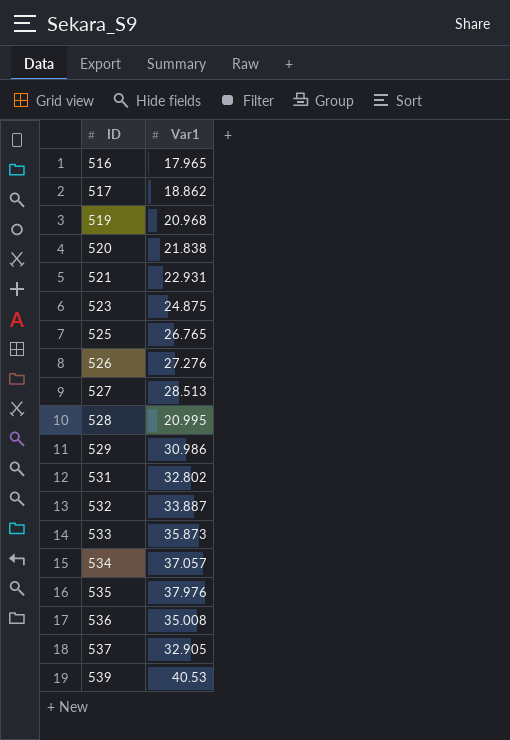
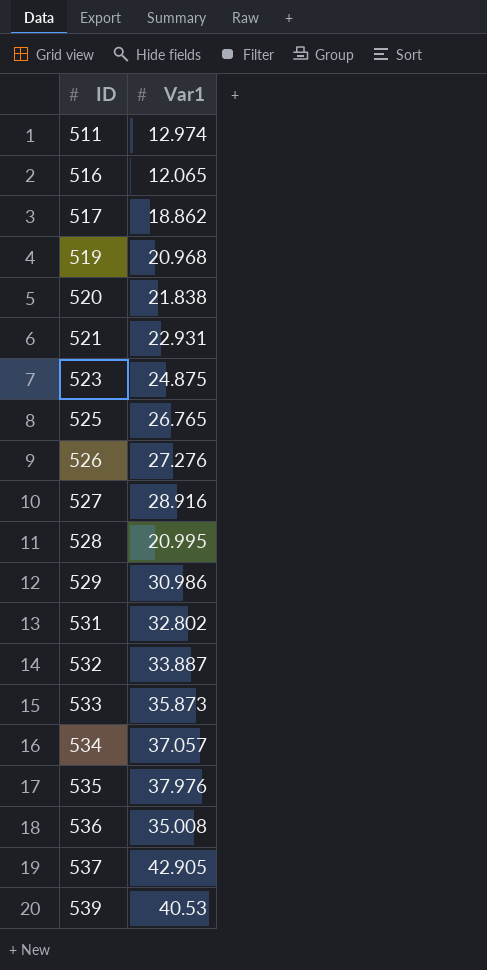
row 511: none -> 12.974
516 | Var1: 17.965 -> 12.065
527 | Var1: 28.513 -> 28.916
537 | Var1: 32.905 -> 42.905

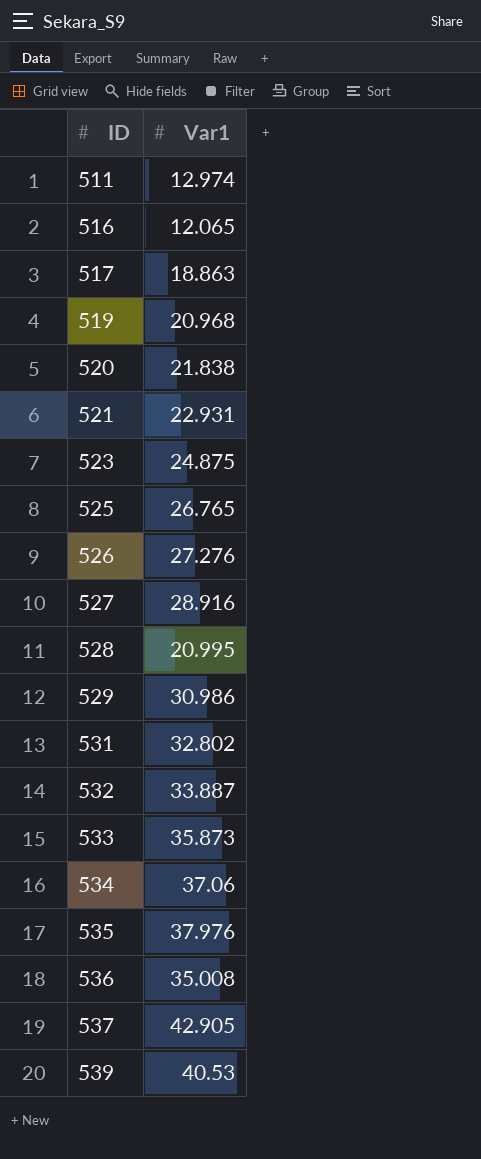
517 | Var1: 18.862 -> 18.863
534 | Var1: 37.057 -> 37.06

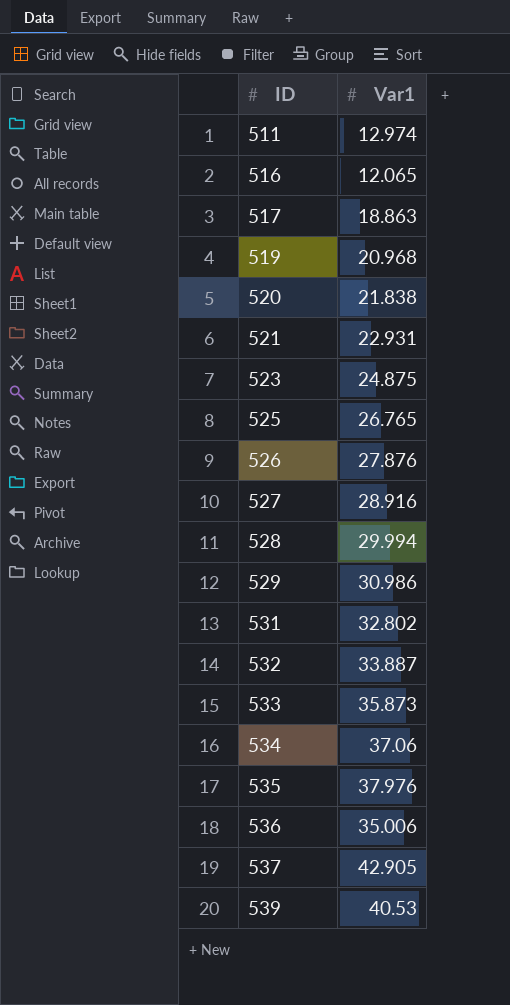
526 | Var1: 27.276 -> 27.876
528 | Var1: 20.995 -> 29.994
536 | Var1: 35.008 -> 35.006

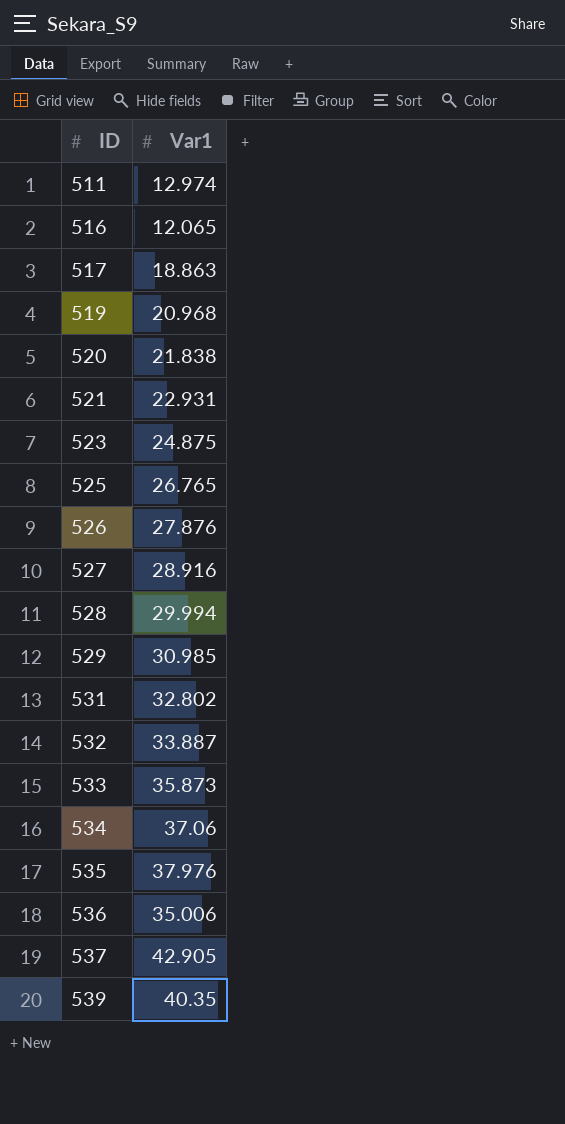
529 | Var1: 30.986 -> 30.985
539 | Var1: 40.53 -> 40.35

